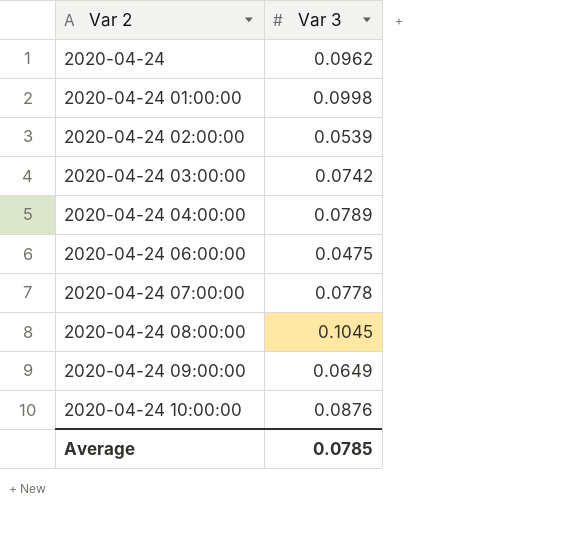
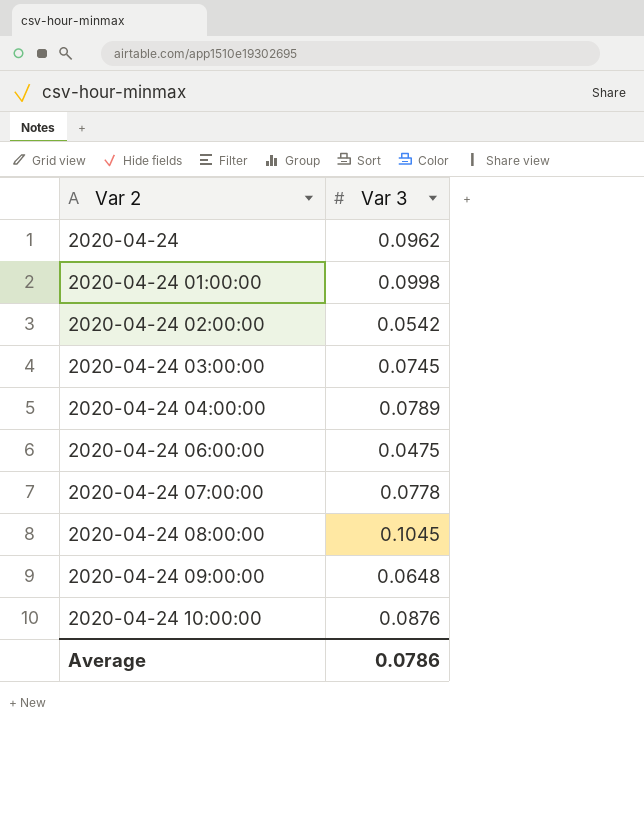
2020-04-24 02:00:00 | Var 3: 0.0539 -> 0.0542
2020-04-24 03:00:00 | Var 3: 0.0742 -> 0.0745
2020-04-24 09:00:00 | Var 3: 0.0649 -> 0.0648
Average | Var 3: 0.0785 -> 0.0786

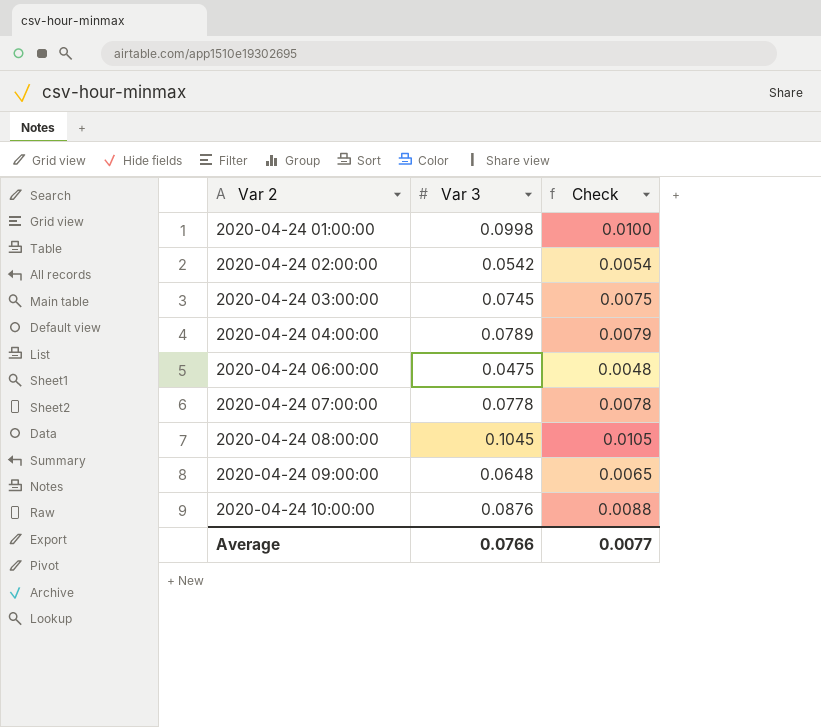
column Check | formula: none -> [Var 3] * 0.1
row 2020-04-24: 0.0962 -> none
Average | Var 3: 0.0786 -> 0.0766

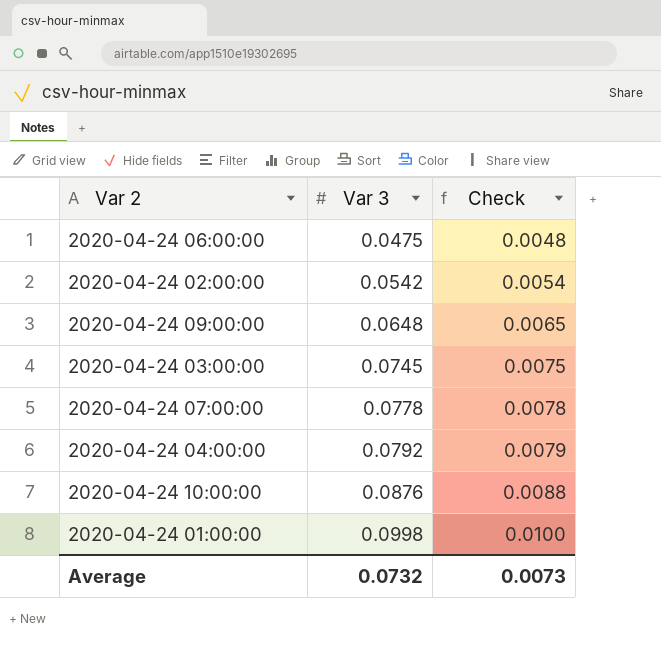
row order: Var 2 ascending -> Var 3 ascending
row 2020-04-24 08:00:00: 0.1045 | 0.0105 -> none
2020-04-24 04:00:00 | Var 3: 0.0789 -> 0.0792
Average | Var 3: 0.0766 -> 0.0732
Average | Check: 0.0077 -> 0.0073

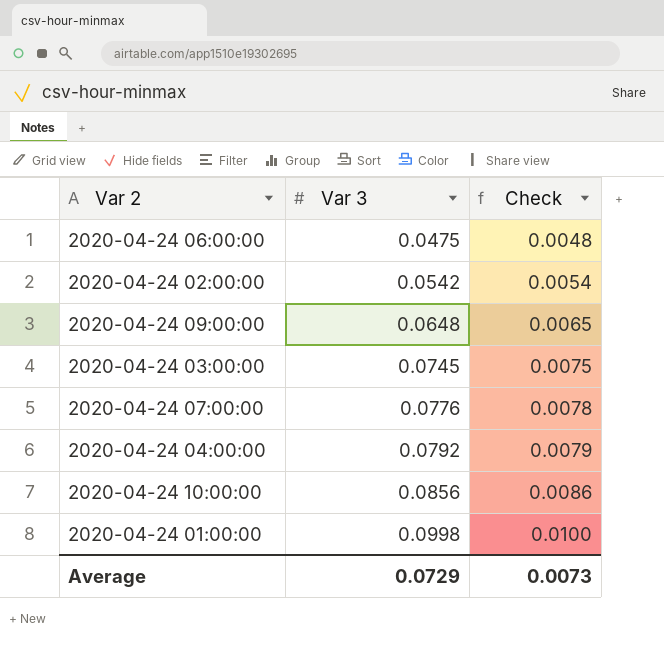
2020-04-24 07:00:00 | Var 3: 0.0778 -> 0.0776
2020-04-24 10:00:00 | Var 3: 0.0876 -> 0.0856
2020-04-24 10:00:00 | Check: 0.0088 -> 0.0086
Average | Var 3: 0.0732 -> 0.0729

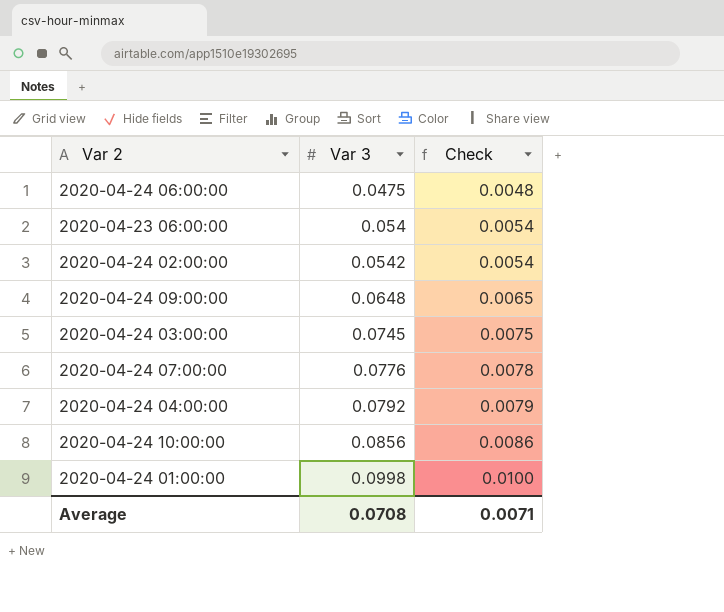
row 2020-04-23 06:00:00: none -> 0.054 | 0.0054
Average | Var 3: 0.0729 -> 0.0708
Average | Check: 0.0073 -> 0.0071

